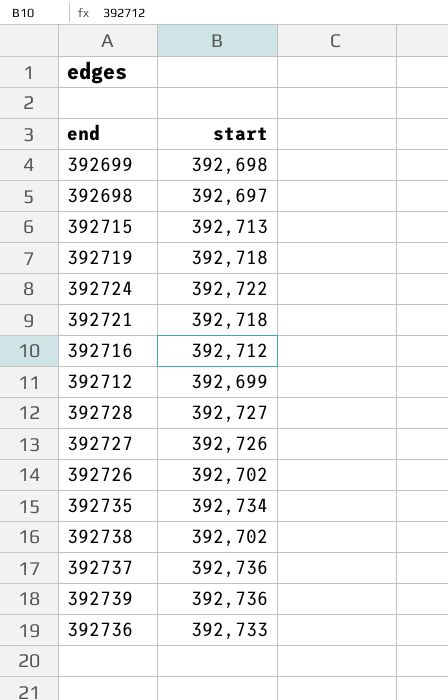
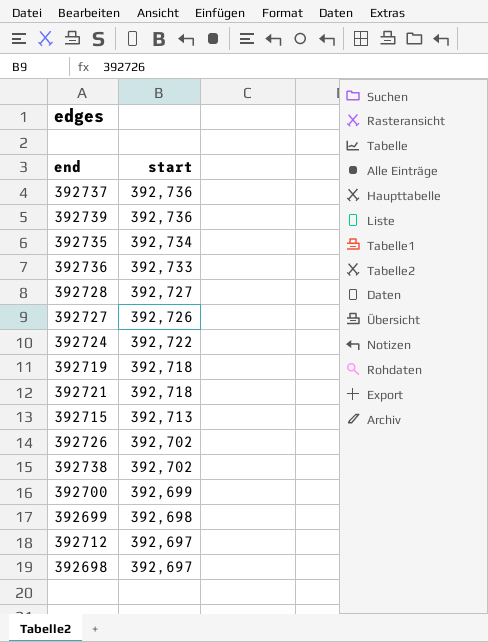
row order: none -> start descending
row 392716: 392,712 -> none
row 392700: none -> 392,699
392712 | start: 392,699 -> 392,697

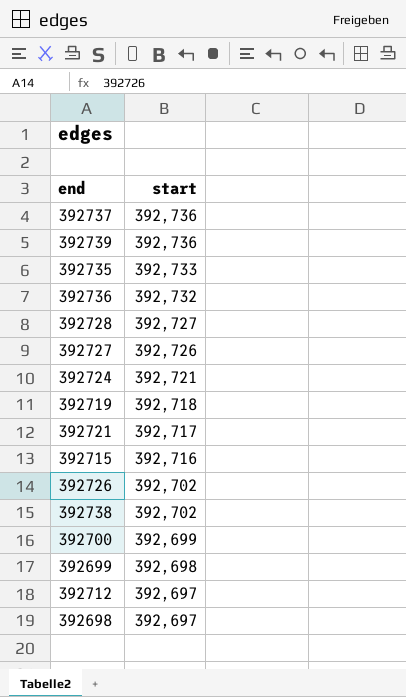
392735 | start: 392,734 -> 392,733
392736 | start: 392,733 -> 392,732
392724 | start: 392,722 -> 392,721
392721 | start: 392,718 -> 392,717
392715 | start: 392,713 -> 392,716

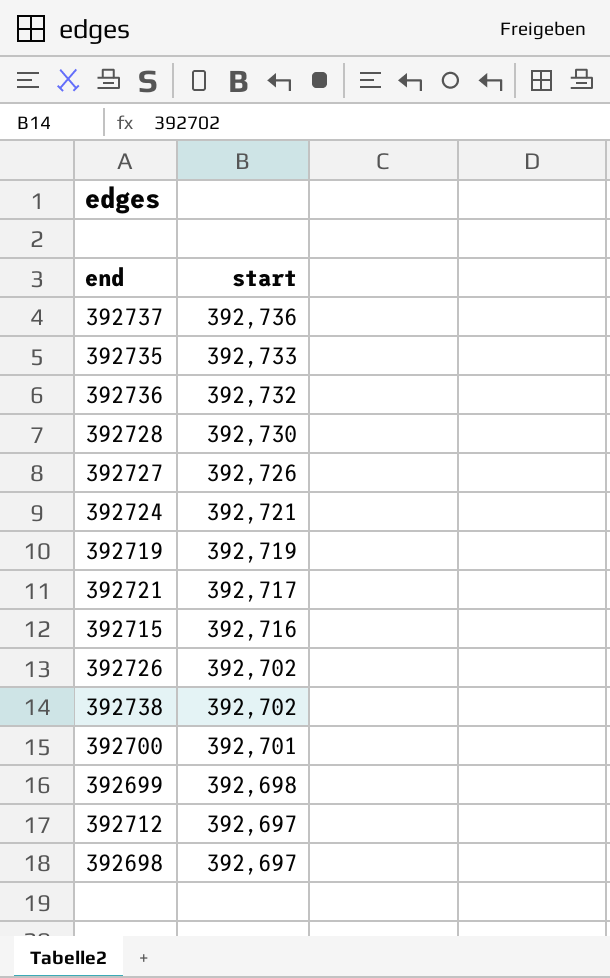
row 392739: 392,736 -> none
392728 | start: 392,727 -> 392,730
392719 | start: 392,718 -> 392,719
392700 | start: 392,699 -> 392,701

